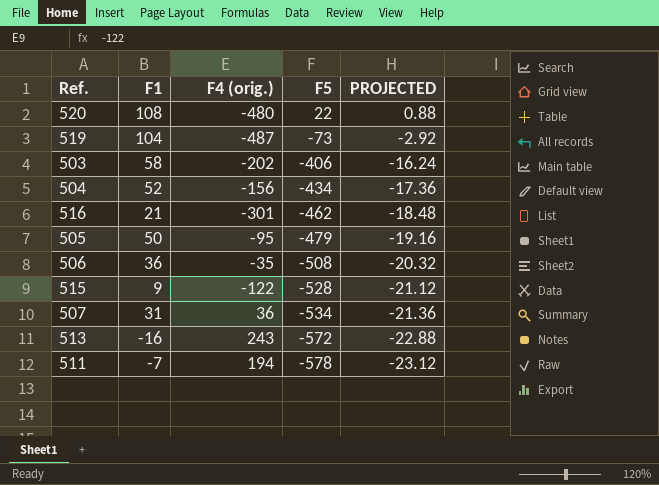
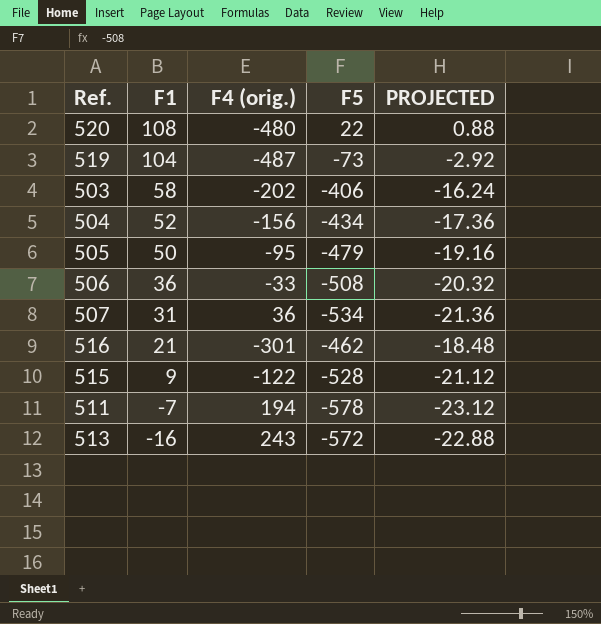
row order: F5 descending -> F1 descending
506 | F4 (orig.): -35 -> -33

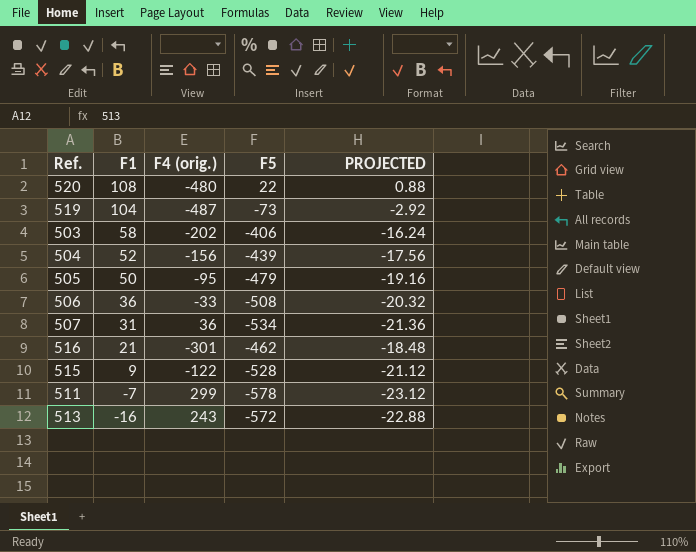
504 | F5: -434 -> -439
504 | PROJECTED: -17.36 -> -17.56
511 | F4 (orig.): 194 -> 299

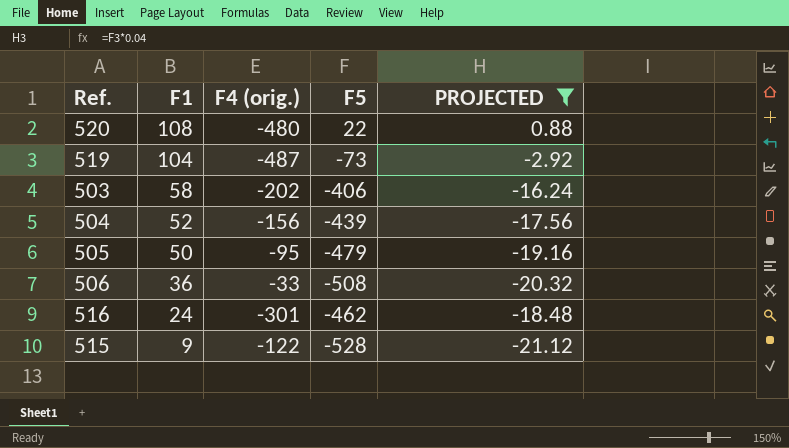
filter: none -> PROJECTED >= -21.12
516 | F1: 21 -> 24

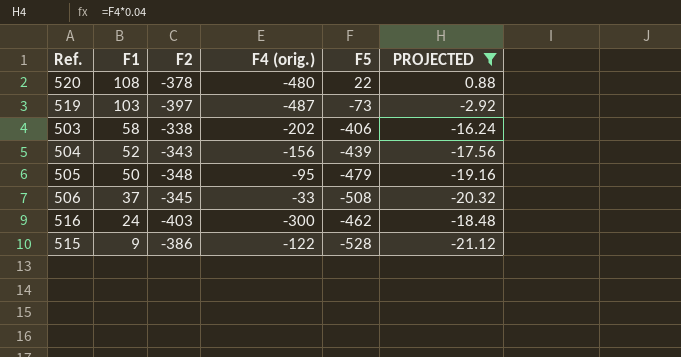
column F2 | position: none -> 3
519 | F1: 104 -> 103
506 | F1: 36 -> 37
516 | F4 (orig.): -301 -> -300

